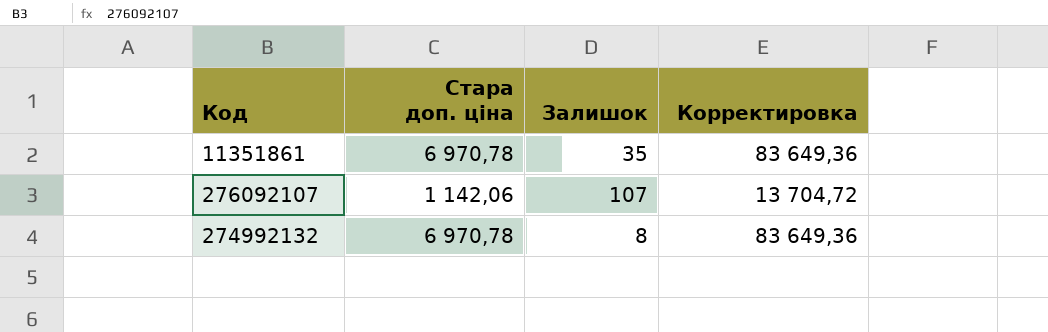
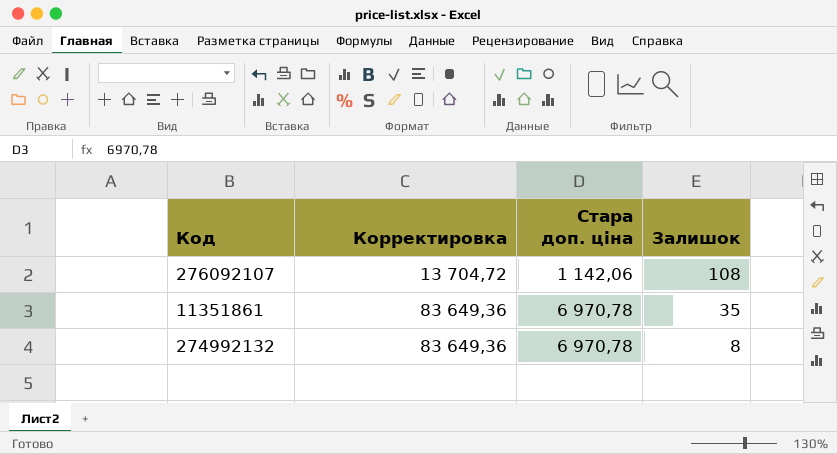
row order: none -> Корректировка ascending
column Корректировка | position: 4 -> 2
276092107 | Залишок: 107 -> 108

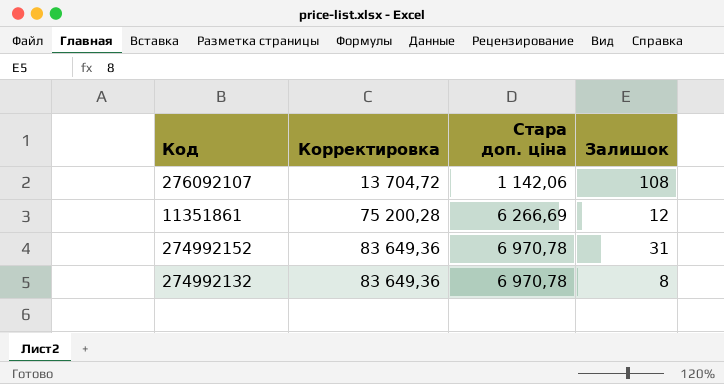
11351861 | Корректировка: 83 649,36 -> 75 200,28
11351861 | Стара доп. ціна: 6 970,78 -> 6 266,69
11351861 | Залишок: 35 -> 12
row 274992152: none -> 83 649,36 | 6 970,78 | 31

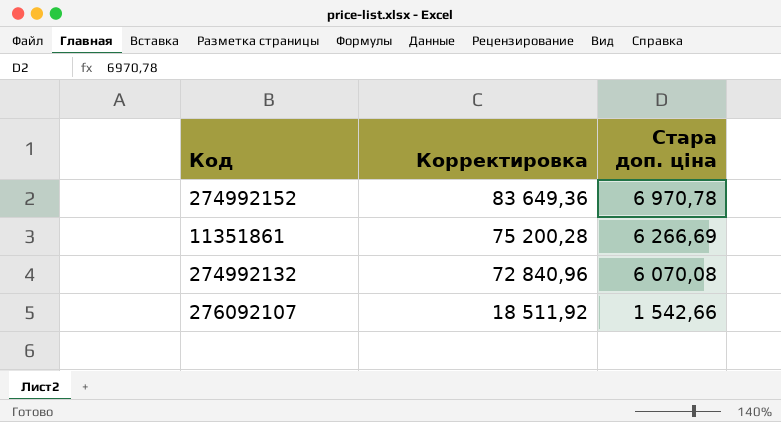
row order: Корректировка ascending -> Корректировка descending
column Залишок | position: 4 -> none
274992132 | Корректировка: 83 649,36 -> 72 840,96
274992132 | Стара доп. ціна: 6 970,78 -> 6 070,08
276092107 | Корректировка: 13 704,72 -> 18 511,92
276092107 | Стара доп. ціна: 1 142,06 -> 1 542,66

